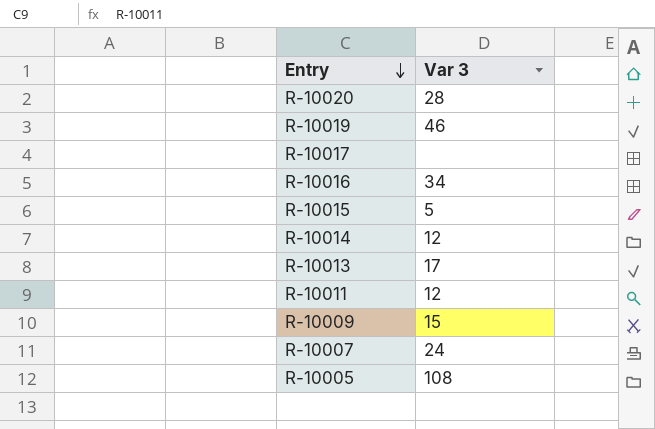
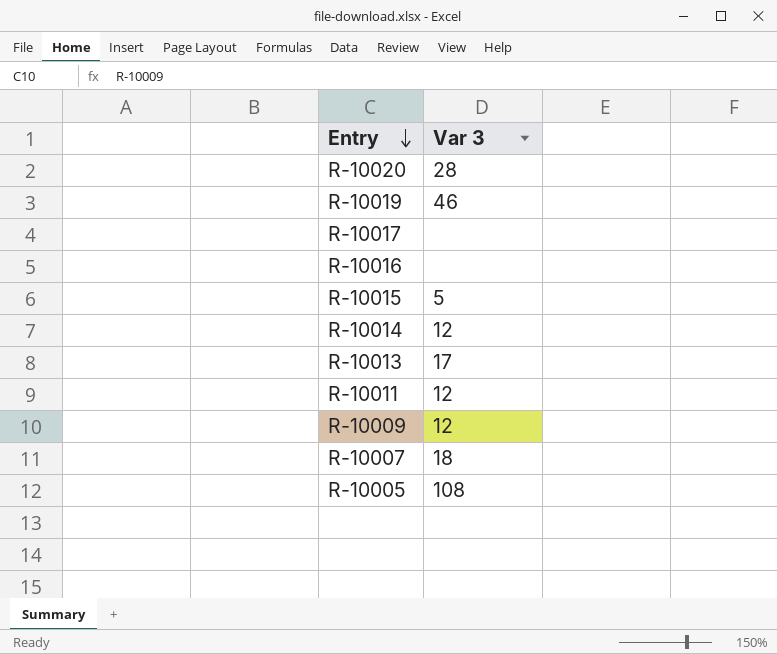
R-10016 | Var 3: 34 -> none
R-10009 | Var 3: 15 -> 12
R-10007 | Var 3: 24 -> 18

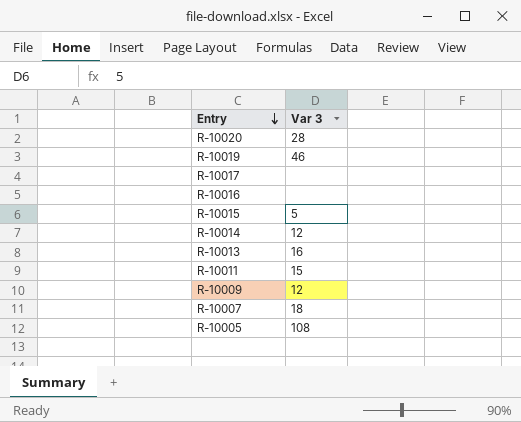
R-10013 | Var 3: 17 -> 16
R-10011 | Var 3: 12 -> 15

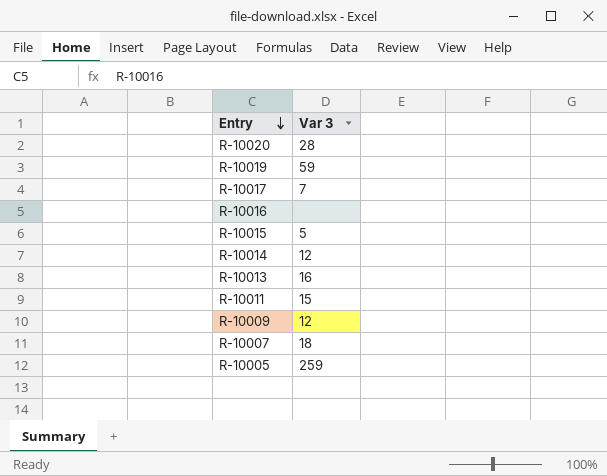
R-10019 | Var 3: 46 -> 59
R-10017 | Var 3: none -> 7
R-10005 | Var 3: 108 -> 259

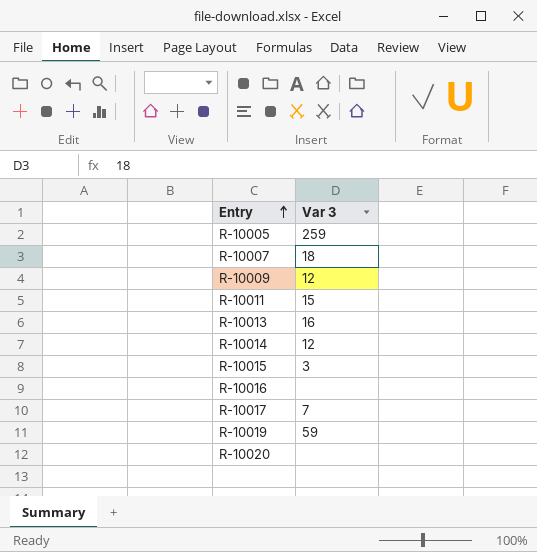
row order: Entry descending -> Entry ascending
R-10015 | Var 3: 5 -> 3
R-10020 | Var 3: 28 -> none

